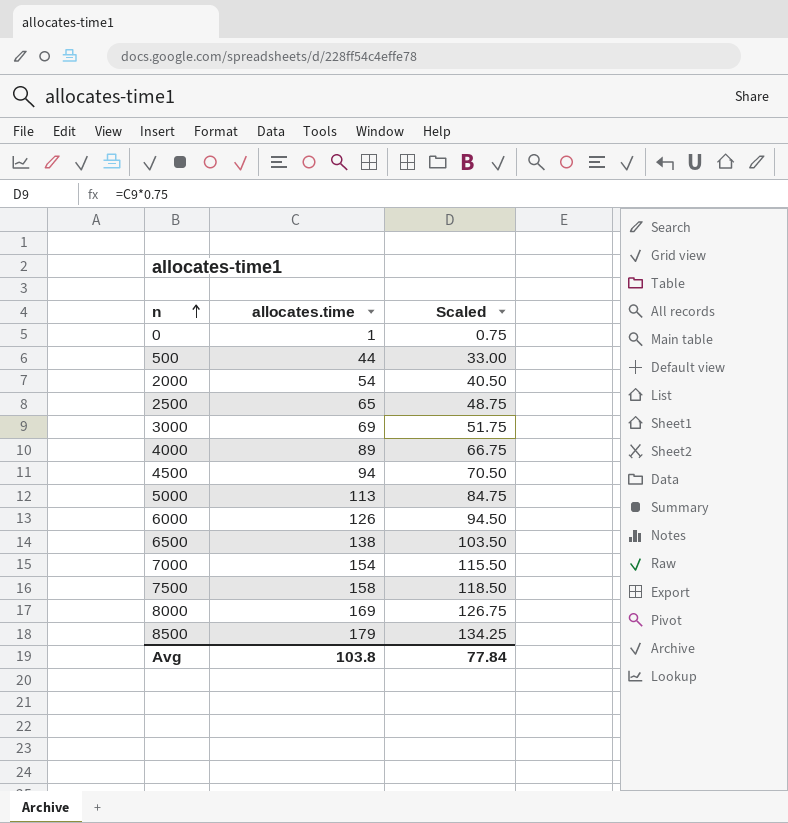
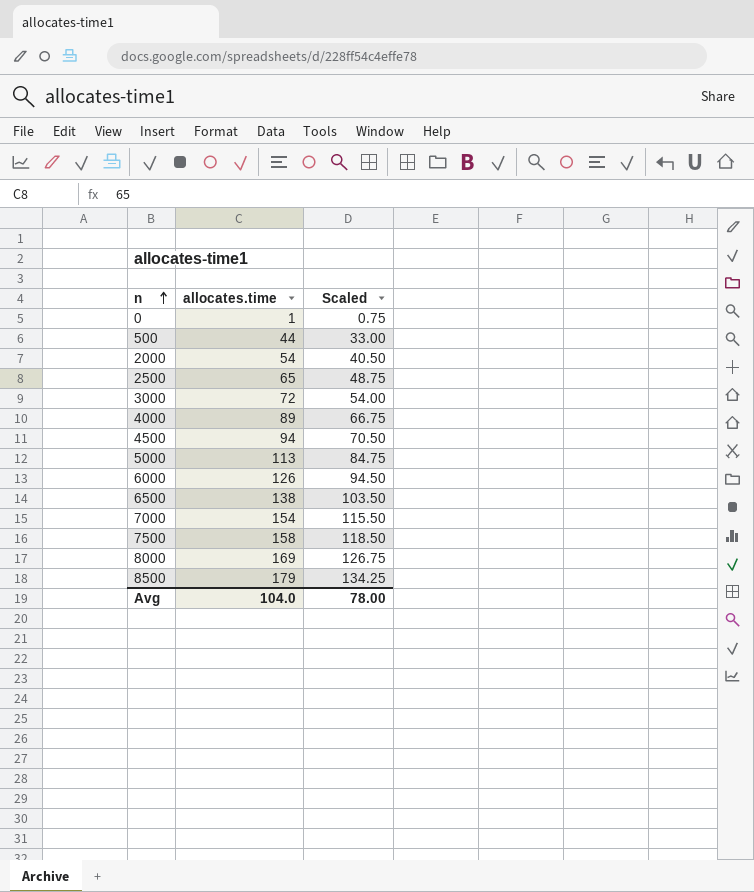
3000 | allocates.time: 69 -> 72
3000 | Scaled: 51.75 -> 54.00
Avg | allocates.time: 103.8 -> 104.0
Avg | Scaled: 77.84 -> 78.00

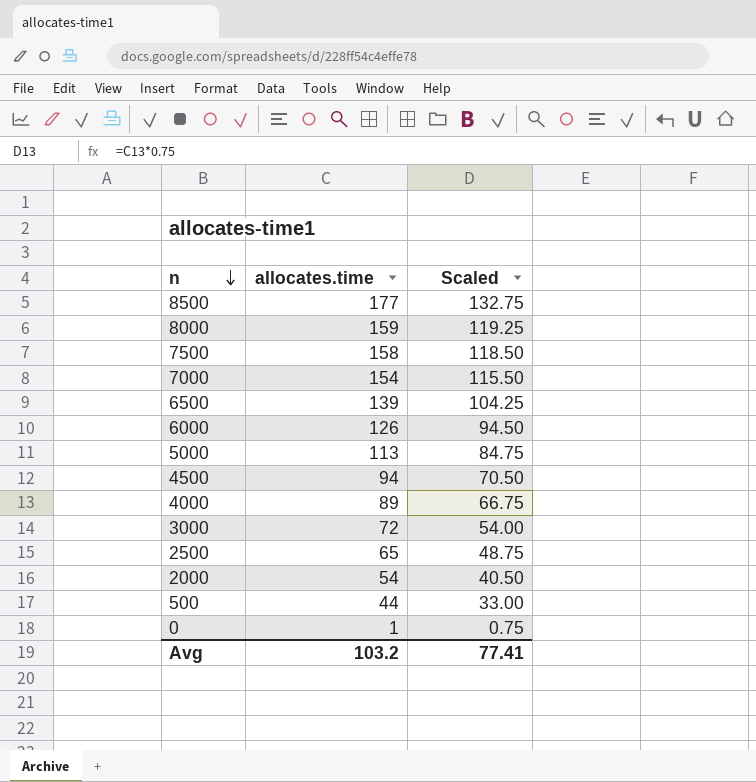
row order: n ascending -> n descending
8500 | allocates.time: 179 -> 177
8500 | Scaled: 134.25 -> 132.75
8000 | allocates.time: 169 -> 159
8000 | Scaled: 126.75 -> 119.25
6500 | allocates.time: 138 -> 139
6500 | Scaled: 103.50 -> 104.25
Avg | allocates.time: 104.0 -> 103.2
Avg | Scaled: 78.00 -> 77.41

